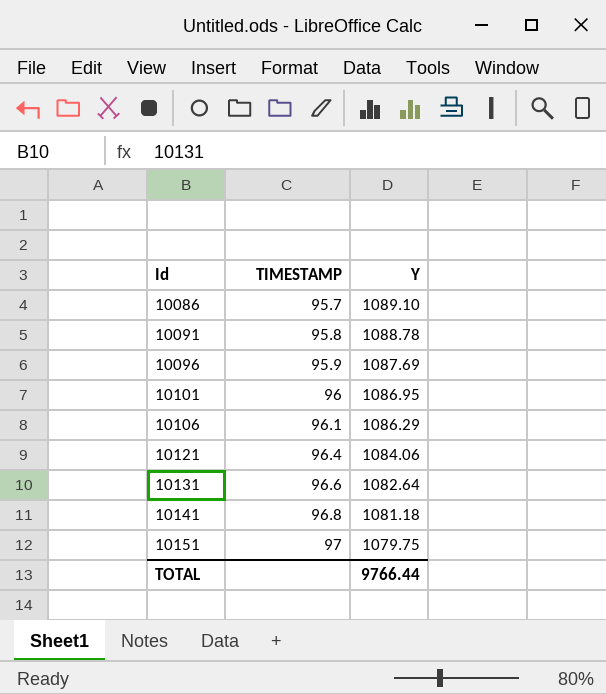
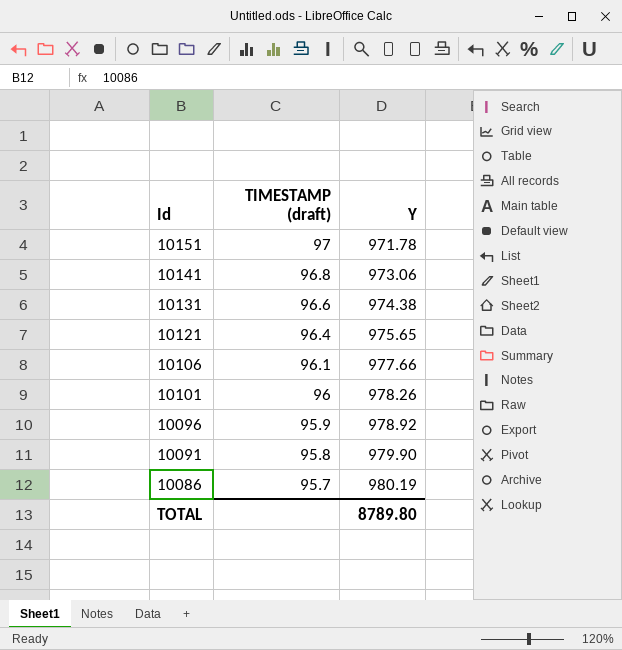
row order: Id ascending -> Id descending
column name: TIMESTAMP -> TIMESTAMP (draft)
10151 | Y: 1079.75 -> 971.78
10141 | Y: 1081.18 -> 973.06
10131 | Y: 1082.64 -> 974.38
10121 | Y: 1084.06 -> 975.65
10106 | Y: 1086.29 -> 977.66
10101 | Y: 1086.95 -> 978.26
10096 | Y: 1087.69 -> 978.92
10091 | Y: 1088.78 -> 979.90
10086 | Y: 1089.10 -> 980.19
TOTAL | Y: 9766.44 -> 8789.80

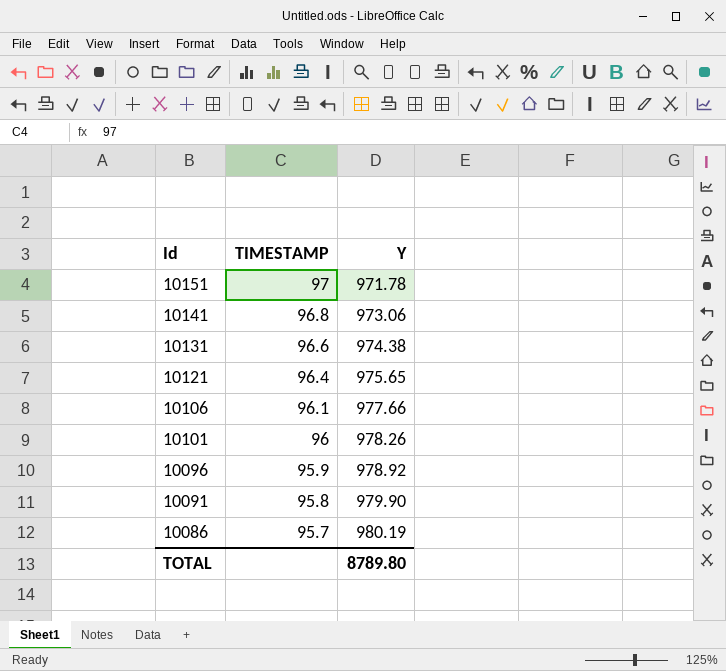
column name: TIMESTAMP (draft) -> TIMESTAMP

